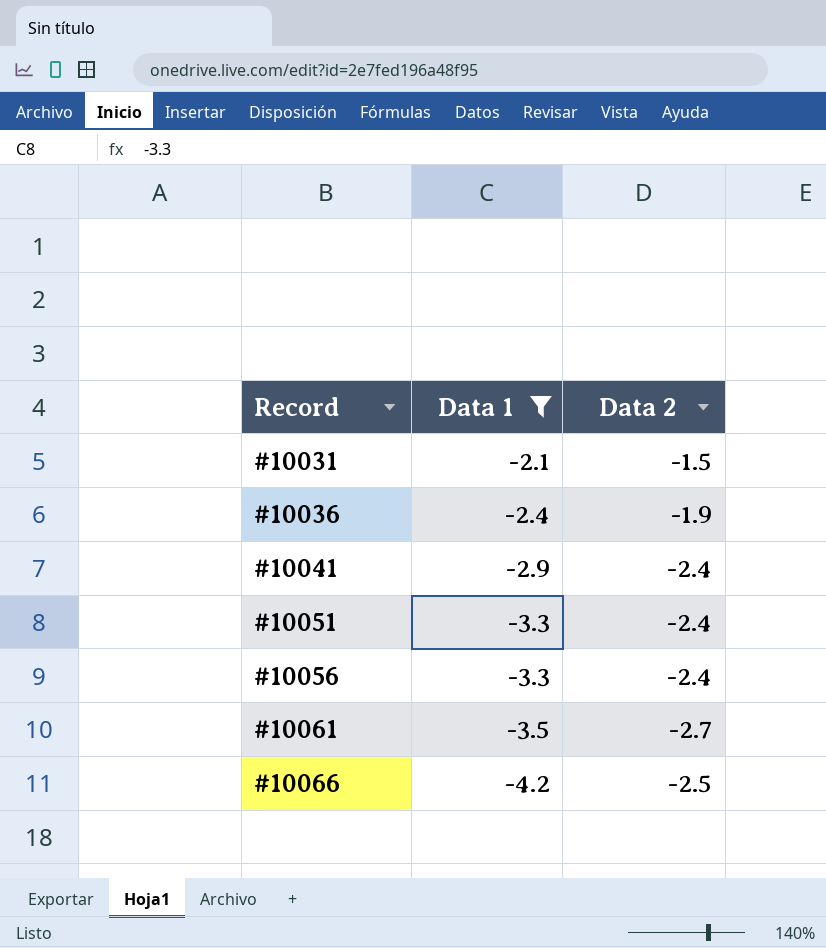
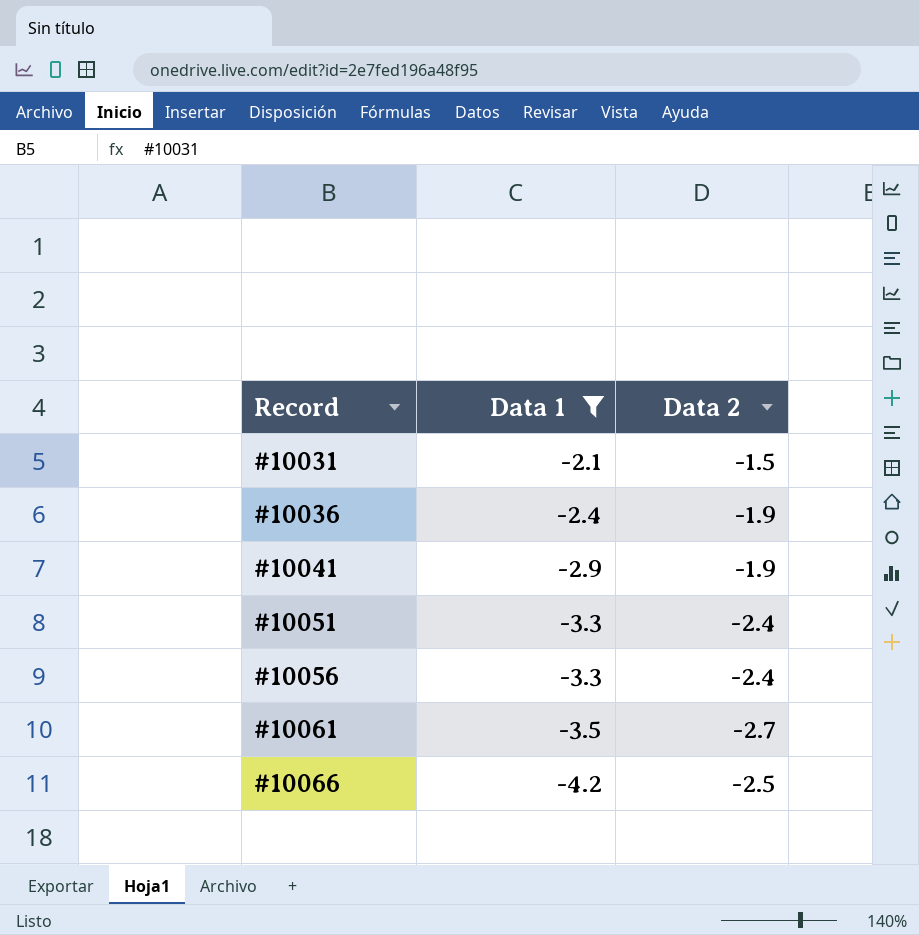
#10041 | Data 2: -2.4 -> -1.9

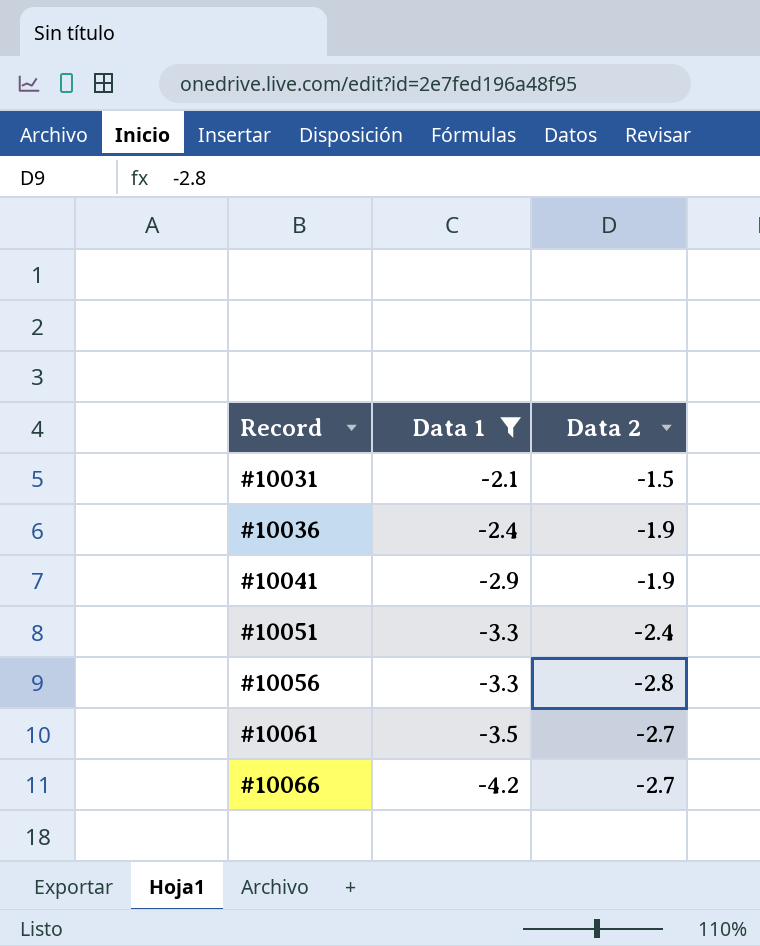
#10056 | Data 2: -2.4 -> -2.8
#10066 | Data 2: -2.5 -> -2.7

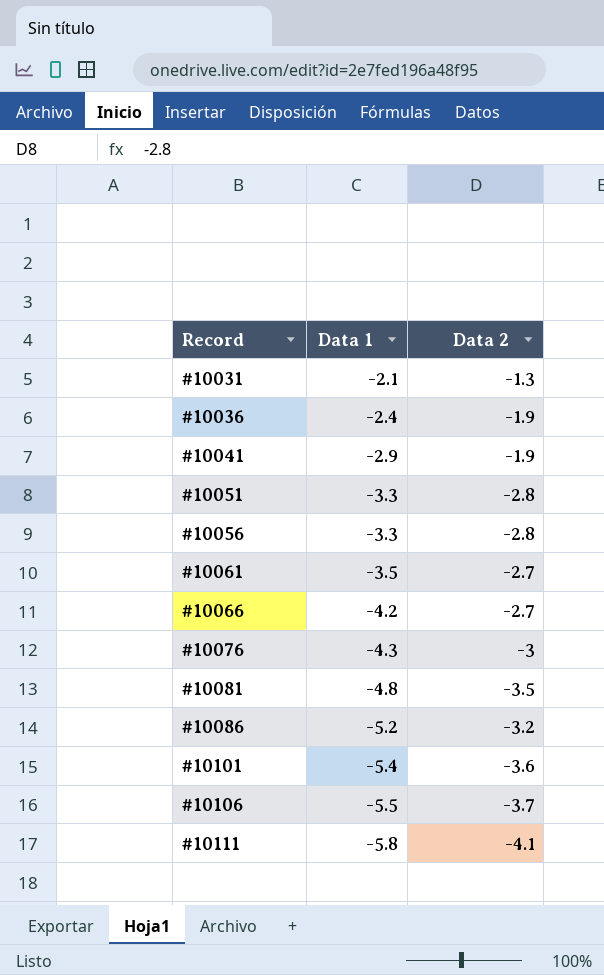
filter: Data 1 >= -4.2 -> none
#10031 | Data 2: -1.5 -> -1.3
#10051 | Data 2: -2.4 -> -2.8

